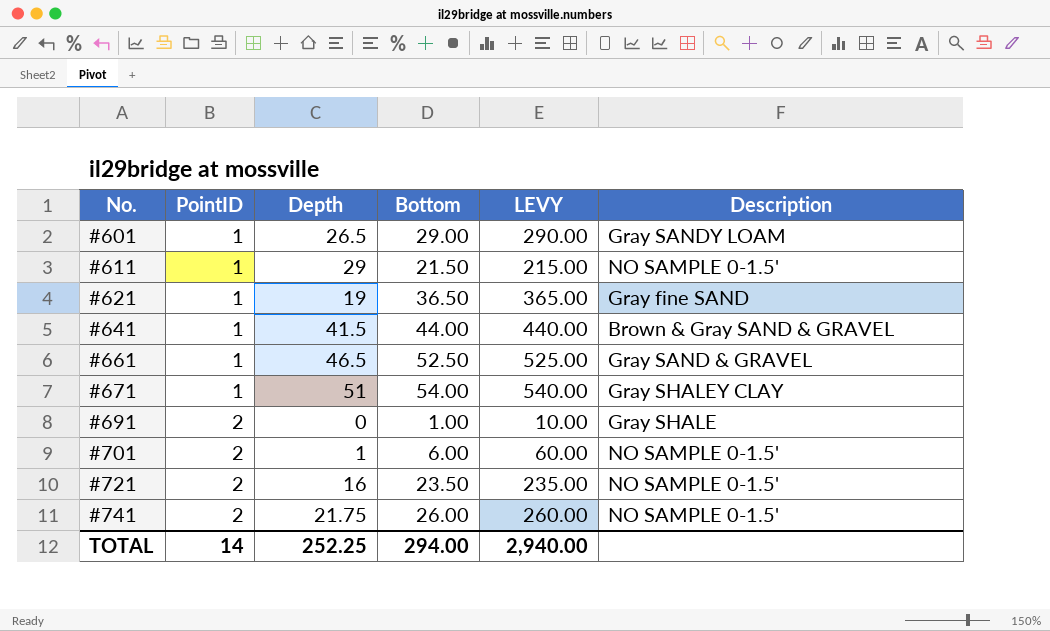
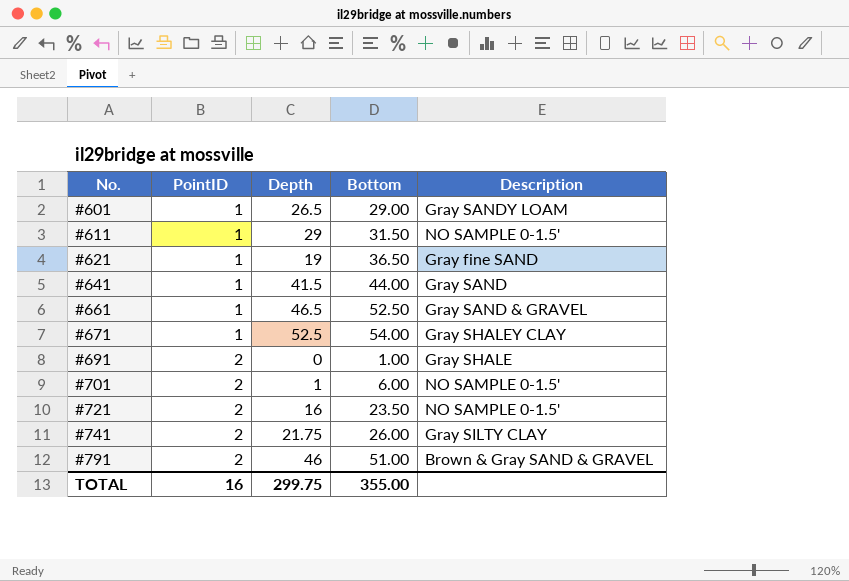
column LEVY | formula: [Bottom] * 10 -> none
#611 | Bottom: 21.50 -> 31.50
#641 | Description: Brown & Gray SAND & GRAVEL -> Gray SAND
#671 | Depth: 51 -> 52.5
#741 | Description: NO SAMPLE 0-1.5' -> Gray SILTY CLAY
row #791: none -> 2 | 46 | 51.00 | Brown & Gray SAND & GRAVEL
TOTAL | PointID: 14 -> 16
TOTAL | Depth: 252.25 -> 299.75
TOTAL | Bottom: 294.00 -> 355.00

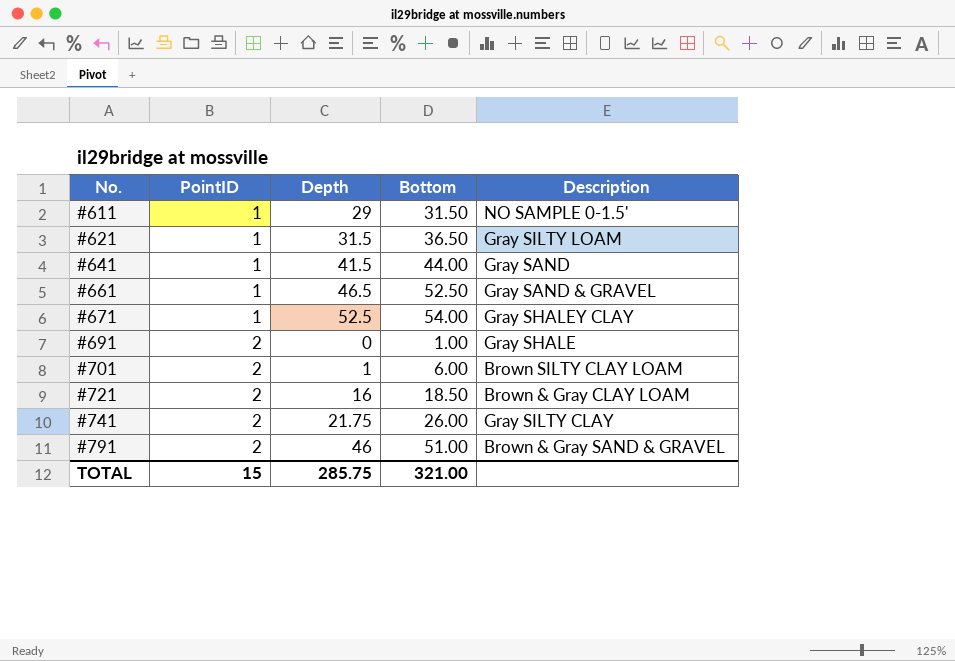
row #601: 1 | 26.5 | 29.00 | Gray SANDY LOAM -> none
#621 | Depth: 19 -> 31.5
#621 | Description: Gray fine SAND -> Gray SILTY LOAM
#701 | Description: NO SAMPLE 0-1.5' -> Brown SILTY CLAY LOAM
#721 | Bottom: 23.50 -> 18.50
#721 | Description: NO SAMPLE 0-1.5' -> Brown & Gray CLAY LOAM
TOTAL | PointID: 16 -> 15
TOTAL | Depth: 299.75 -> 285.75
TOTAL | Bottom: 355.00 -> 321.00

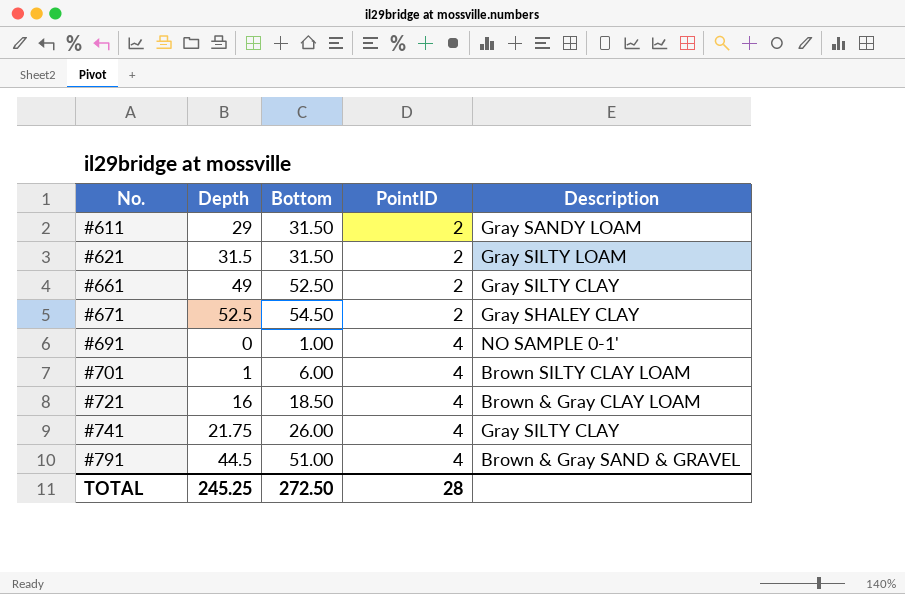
column PointID | position: 2 -> 4
row #641: 1 | 41.5 | 44.00 | Gray SAND -> none
#611 | PointID: 1 -> 2
#611 | Description: NO SAMPLE 0-1.5' -> Gray SANDY LOAM
#621 | Bottom: 36.50 -> 31.50
#621 | PointID: 1 -> 2
#661 | Depth: 46.5 -> 49
#661 | PointID: 1 -> 2
#661 | Description: Gray SAND & GRAVEL -> Gray SILTY CLAY
#671 | Bottom: 54.00 -> 54.50
#671 | PointID: 1 -> 2
#691 | PointID: 2 -> 4
#691 | Description: Gray SHALE -> NO SAMPLE 0-1'
#701 | PointID: 2 -> 4
#721 | PointID: 2 -> 4
#741 | PointID: 2 -> 4
#791 | Depth: 46 -> 44.5
#791 | PointID: 2 -> 4
TOTAL | Depth: 285.75 -> 245.25
TOTAL | Bottom: 321.00 -> 272.50
TOTAL | PointID: 15 -> 28

